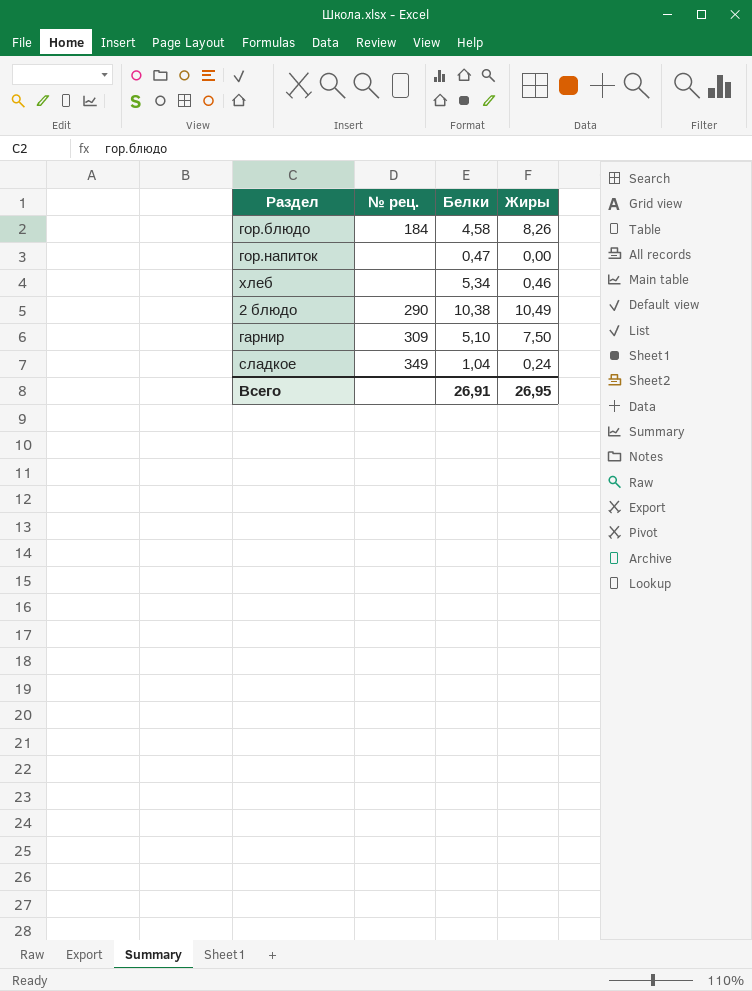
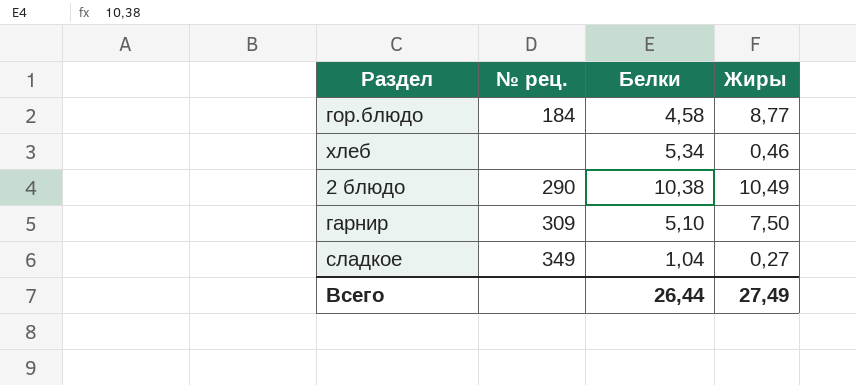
row гор.напиток: none | 0,47 | 0,00 -> none
гор.блюдо | Жиры: 8,26 -> 8,77
сладкое | Жиры: 0,24 -> 0,27
Всего | Белки: 26,91 -> 26,44
Всего | Жиры: 26,95 -> 27,49

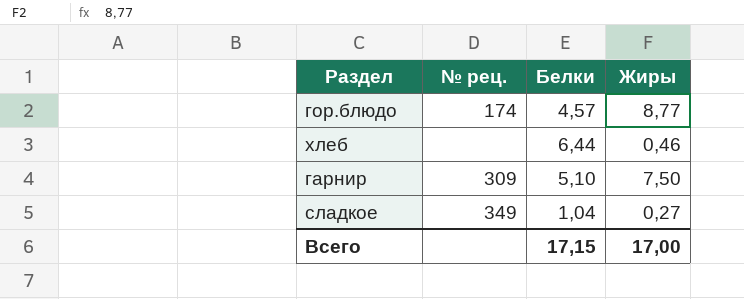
row 2 блюдо: 290 | 10,38 | 10,49 -> none
гор.блюдо | № рец.: 184 -> 174
гор.блюдо | Белки: 4,58 -> 4,57
хлеб | Белки: 5,34 -> 6,44
Всего | Белки: 26,44 -> 17,15
Всего | Жиры: 27,49 -> 17,00

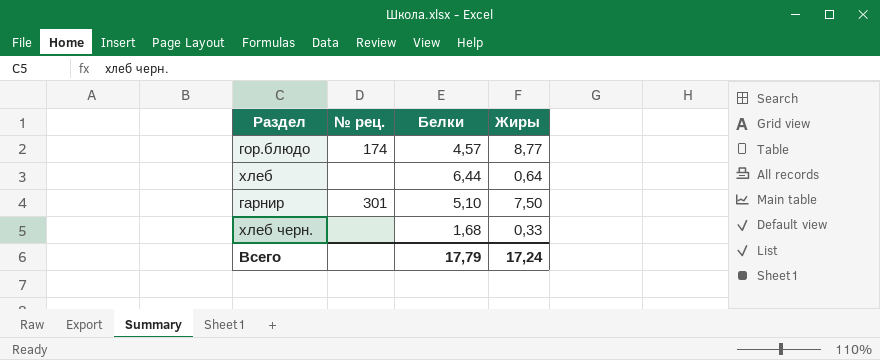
row сладкое: 349 | 1,04 | 0,27 -> none
хлеб | Жиры: 0,46 -> 0,64
гарнир | № рец.: 309 -> 301
row хлеб черн.: none -> none | 1,68 | 0,33
Всего | Белки: 17,15 -> 17,79
Всего | Жиры: 17,00 -> 17,24

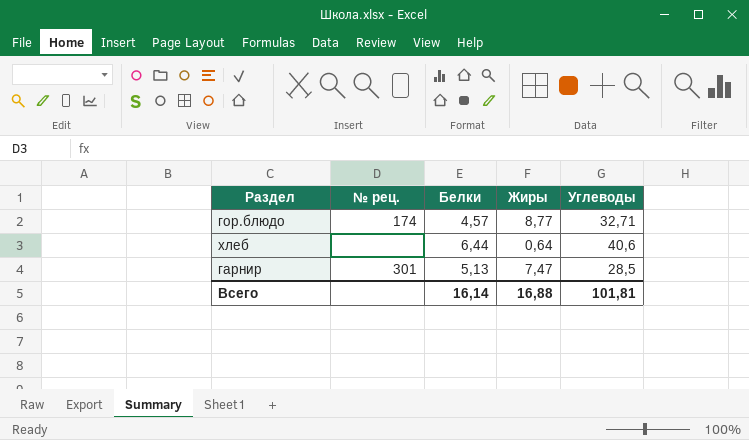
column Углеводы | position: none -> 5
row хлеб черн.: none | 1,68 | 0,33 -> none
гарнир | Белки: 5,10 -> 5,13
гарнир | Жиры: 7,50 -> 7,47
Всего | Белки: 17,79 -> 16,14
Всего | Жиры: 17,24 -> 16,88

